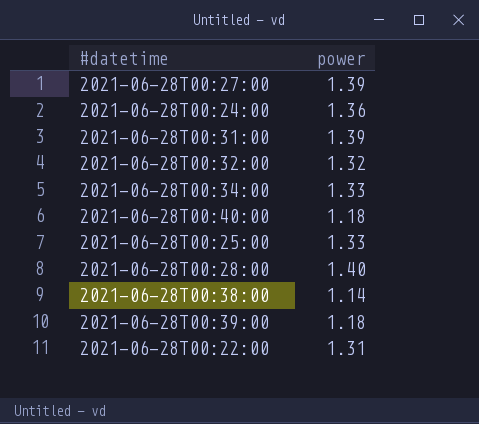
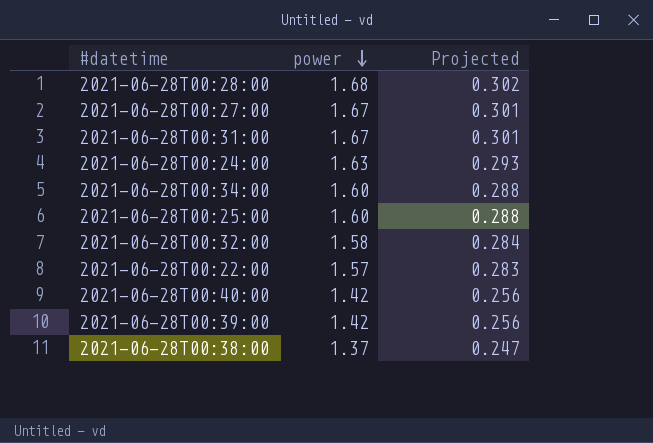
row order: none -> power descending
column Projected | formula: none -> [power] * 0.18
2021-06-28T00:28:00 | power: 1.40 -> 1.68
2021-06-28T00:27:00 | power: 1.39 -> 1.67
2021-06-28T00:31:00 | power: 1.39 -> 1.67
2021-06-28T00:24:00 | power: 1.36 -> 1.63
2021-06-28T00:34:00 | power: 1.33 -> 1.60
2021-06-28T00:25:00 | power: 1.33 -> 1.60
2021-06-28T00:32:00 | power: 1.32 -> 1.58
2021-06-28T00:22:00 | power: 1.31 -> 1.57
2021-06-28T00:40:00 | power: 1.18 -> 1.42
2021-06-28T00:39:00 | power: 1.18 -> 1.42
2021-06-28T00:38:00 | power: 1.14 -> 1.37

